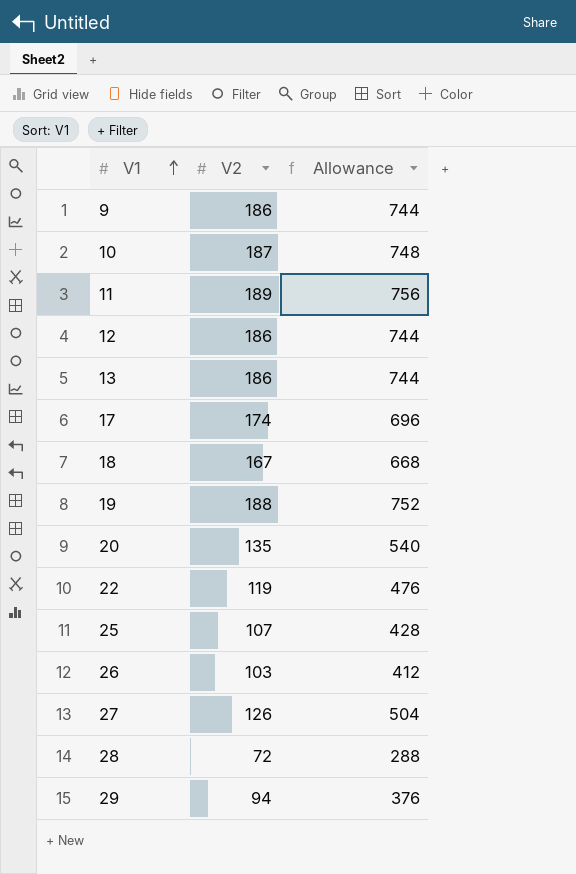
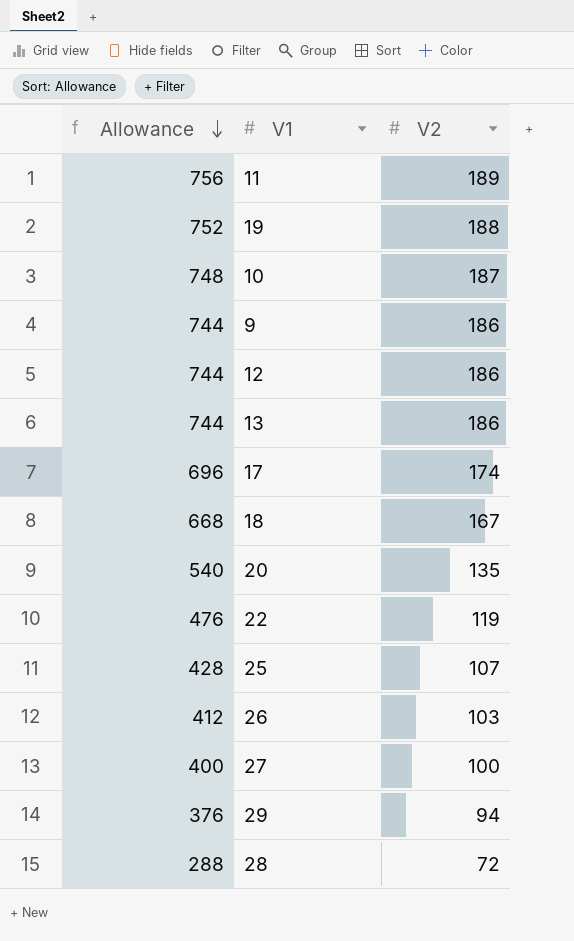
row order: V1 ascending -> Allowance descending
column Allowance | position: 3 -> 1
27 | Allowance: 504 -> 400
27 | V2: 126 -> 100

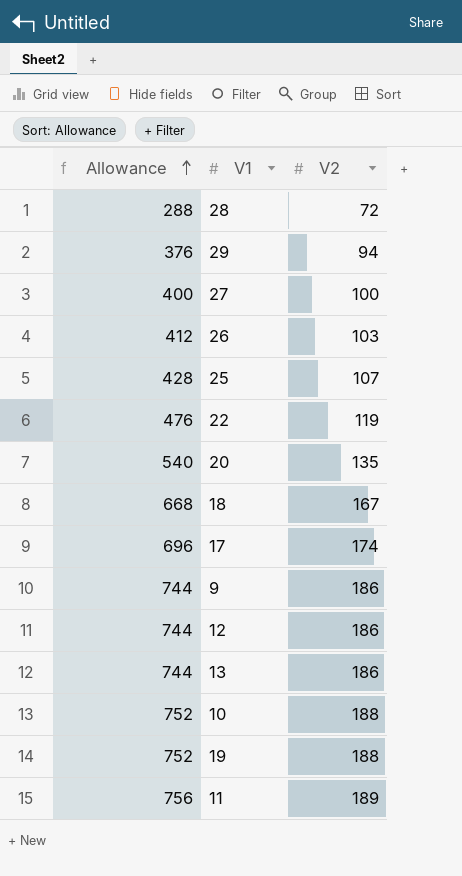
row order: Allowance descending -> Allowance ascending
10 | Allowance: 748 -> 752
10 | V2: 187 -> 188

